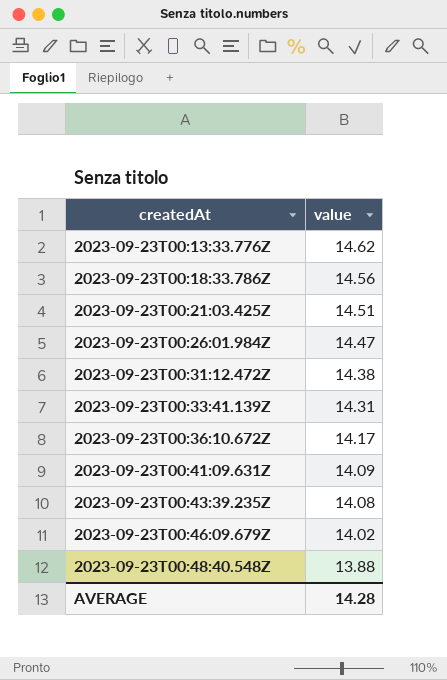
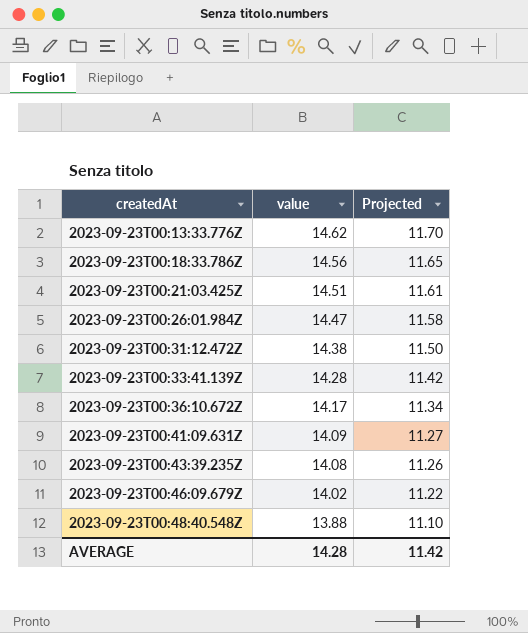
column Projected | formula: none -> [value] * 0.8
2023-09-23T00:33:41.139Z | value: 14.31 -> 14.28

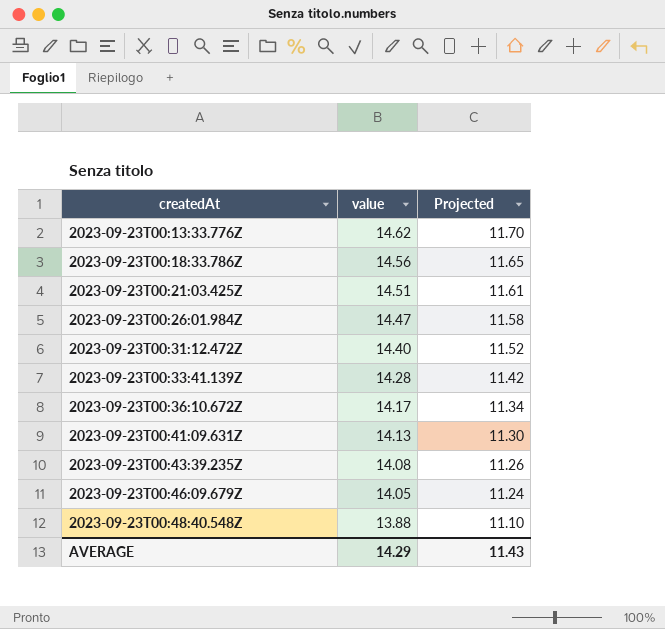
2023-09-23T00:31:12.472Z | value: 14.38 -> 14.40
2023-09-23T00:31:12.472Z | Projected: 11.50 -> 11.52
2023-09-23T00:41:09.631Z | value: 14.09 -> 14.13
2023-09-23T00:41:09.631Z | Projected: 11.27 -> 11.30
2023-09-23T00:46:09.679Z | value: 14.02 -> 14.05
2023-09-23T00:46:09.679Z | Projected: 11.22 -> 11.24
AVERAGE | value: 14.28 -> 14.29
AVERAGE | Projected: 11.42 -> 11.43

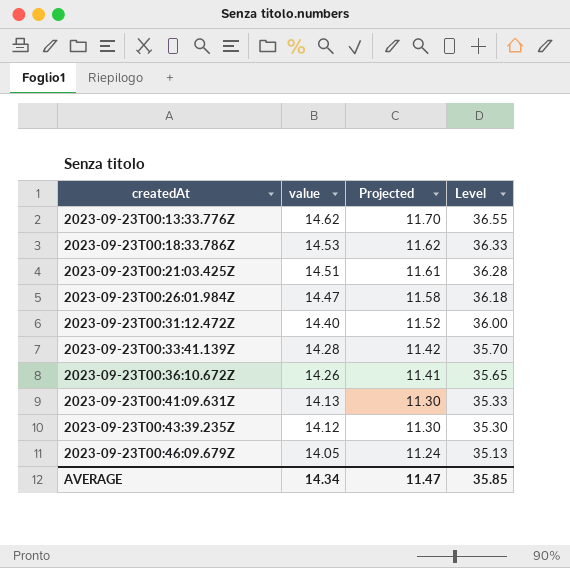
column Level | formula: none -> [value] * 2.5
row 2023-09-23T00:48:40.548Z: 13.88 | 11.10 -> none
2023-09-23T00:18:33.786Z | value: 14.56 -> 14.53
2023-09-23T00:18:33.786Z | Projected: 11.65 -> 11.62
2023-09-23T00:36:10.672Z | value: 14.17 -> 14.26
2023-09-23T00:36:10.672Z | Projected: 11.34 -> 11.41
2023-09-23T00:43:39.235Z | value: 14.08 -> 14.12
2023-09-23T00:43:39.235Z | Projected: 11.26 -> 11.30
AVERAGE | value: 14.29 -> 14.34
AVERAGE | Projected: 11.43 -> 11.47

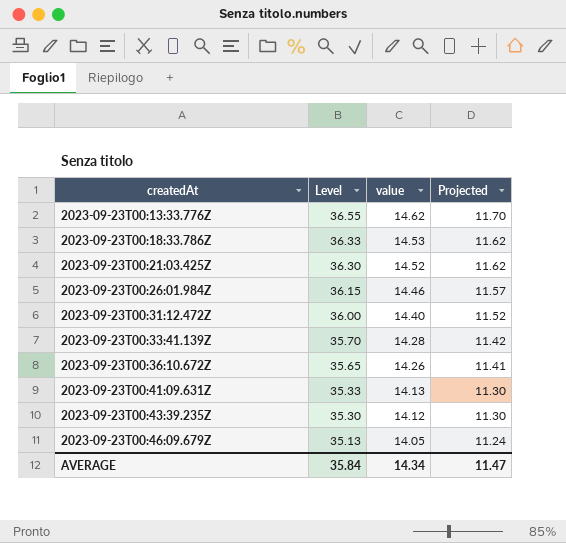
column Level | position: 4 -> 2
2023-09-23T00:21:03.425Z | Level: 36.28 -> 36.30
2023-09-23T00:21:03.425Z | value: 14.51 -> 14.52
2023-09-23T00:21:03.425Z | Projected: 11.61 -> 11.62
2023-09-23T00:26:01.984Z | Level: 36.18 -> 36.15
2023-09-23T00:26:01.984Z | value: 14.47 -> 14.46
2023-09-23T00:26:01.984Z | Projected: 11.58 -> 11.57
AVERAGE | Level: 35.85 -> 35.84

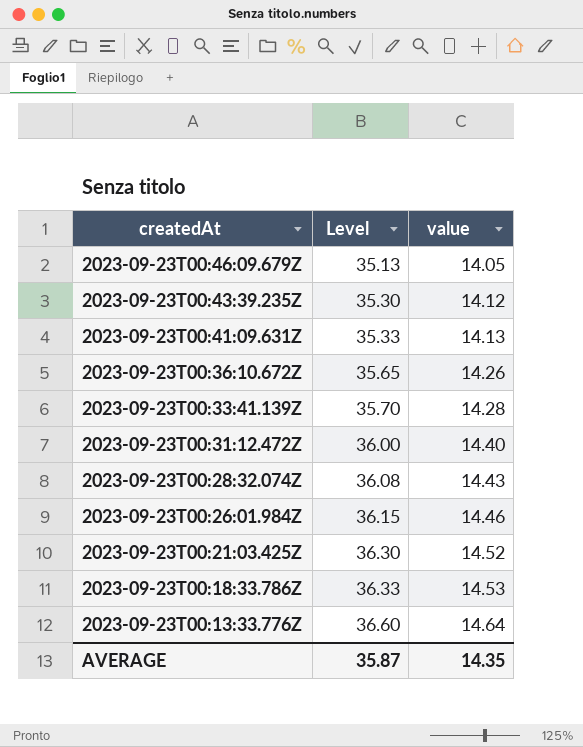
row order: createdAt ascending -> createdAt descending
column Projected | formula: [value] * 0.8 -> none
row 2023-09-23T00:28:32.074Z: none -> 36.08 | 14.43
2023-09-23T00:13:33.776Z | Level: 36.55 -> 36.60
2023-09-23T00:13:33.776Z | value: 14.62 -> 14.64
AVERAGE | Level: 35.84 -> 35.87
AVERAGE | value: 14.34 -> 14.35

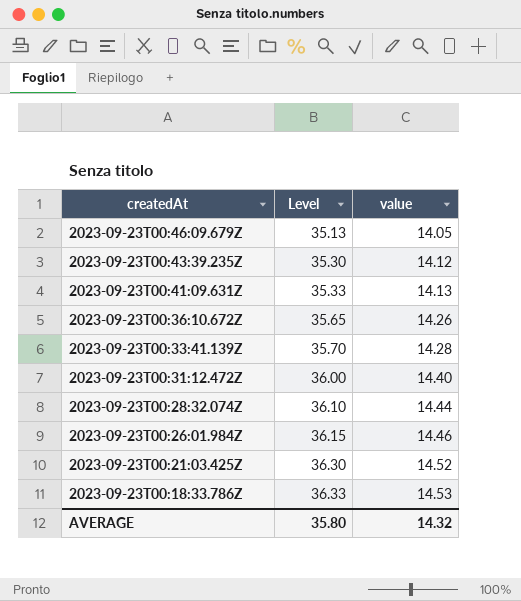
row 2023-09-23T00:13:33.776Z: 36.60 | 14.64 -> none
2023-09-23T00:28:32.074Z | Level: 36.08 -> 36.10
2023-09-23T00:28:32.074Z | value: 14.43 -> 14.44
AVERAGE | Level: 35.87 -> 35.80
AVERAGE | value: 14.35 -> 14.32

